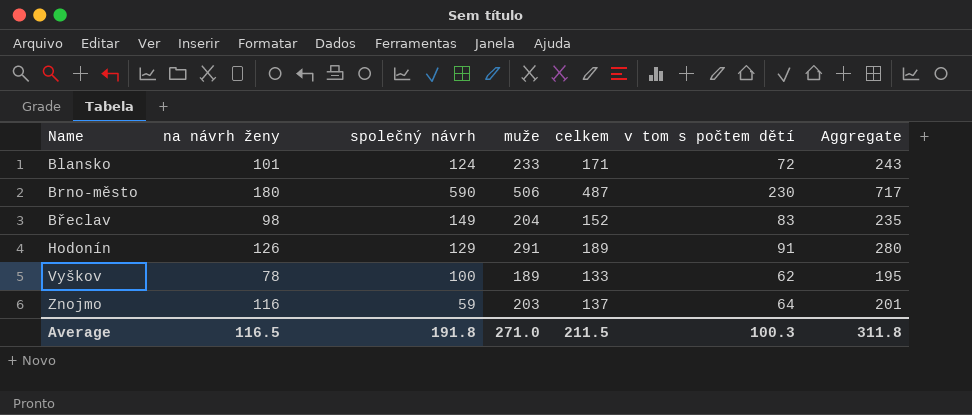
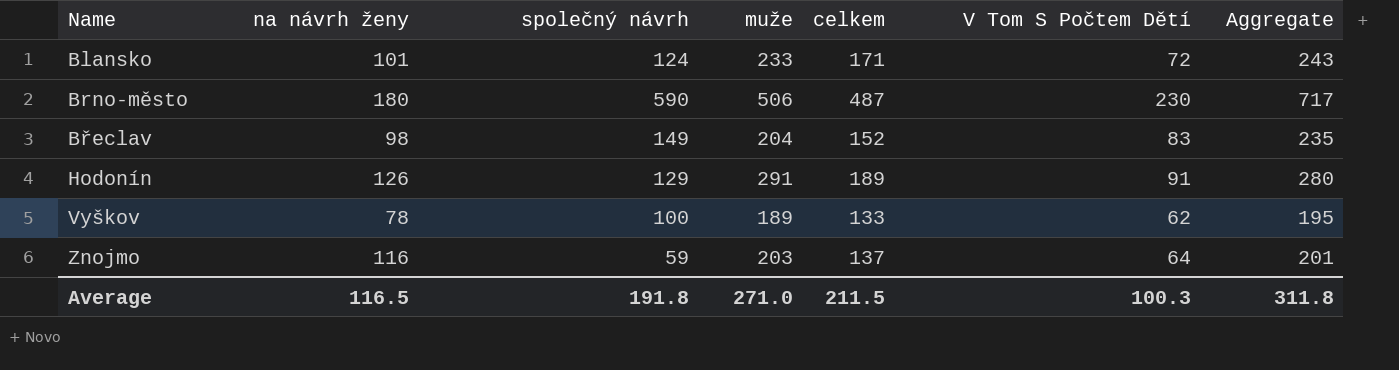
column name: v tom s počtem dětí -> V Tom S Počtem Dětí

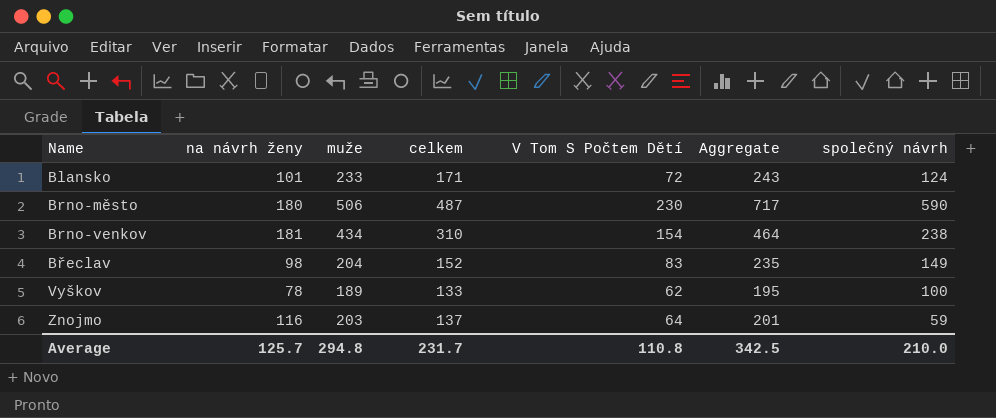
column společný návrh | position: 3 -> 7
row Hodonín: 126 | 129 | 291 | 189 | 91 | 280 -> none
row Brno-venkov: none -> 181 | 434 | 310 | 154 | 464 | 238
Average | na návrh ženy: 116.5 -> 125.7
Average | muže: 271.0 -> 294.8
Average | celkem: 211.5 -> 231.7
Average | V Tom S Počtem Dětí: 100.3 -> 110.8
Average | Aggregate: 311.8 -> 342.5
Average | společný návrh: 191.8 -> 210.0

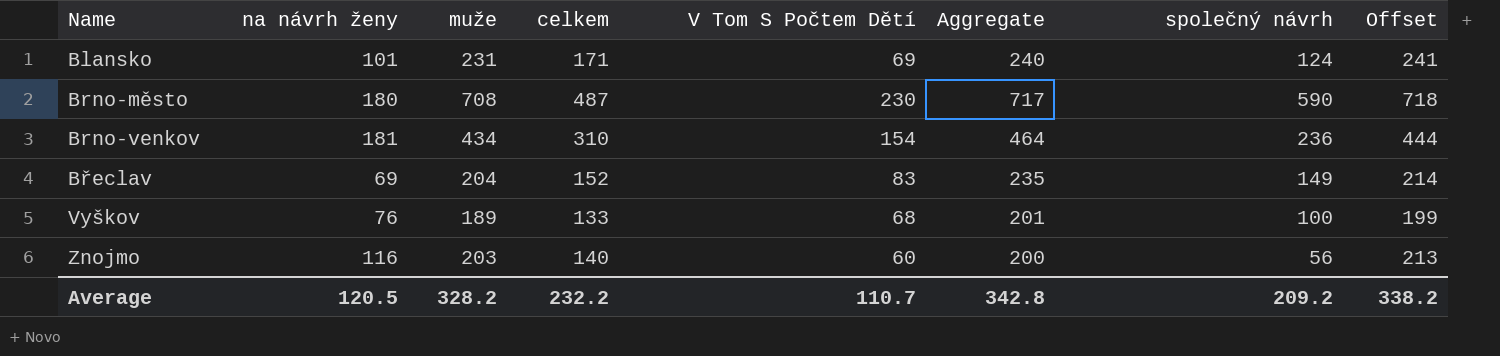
column Offset | formula: none -> [muže] + 10
Blansko | muže: 233 -> 231
Blansko | V Tom S Počtem Dětí: 72 -> 69
Blansko | Aggregate: 243 -> 240
Brno-město | muže: 506 -> 708
Brno-venkov | společný návrh: 238 -> 236
Břeclav | na návrh ženy: 98 -> 69
Vyškov | na návrh ženy: 78 -> 76
Vyškov | V Tom S Počtem Dětí: 62 -> 68
Vyškov | Aggregate: 195 -> 201
Znojmo | celkem: 137 -> 140
Znojmo | V Tom S Počtem Dětí: 64 -> 60
Znojmo | Aggregate: 201 -> 200
Znojmo | společný návrh: 59 -> 56
Average | na návrh ženy: 125.7 -> 120.5
Average | muže: 294.8 -> 328.2
Average | celkem: 231.7 -> 232.2
Average | V Tom S Počtem Dětí: 110.8 -> 110.7
Average | Aggregate: 342.5 -> 342.8
Average | společný návrh: 210.0 -> 209.2

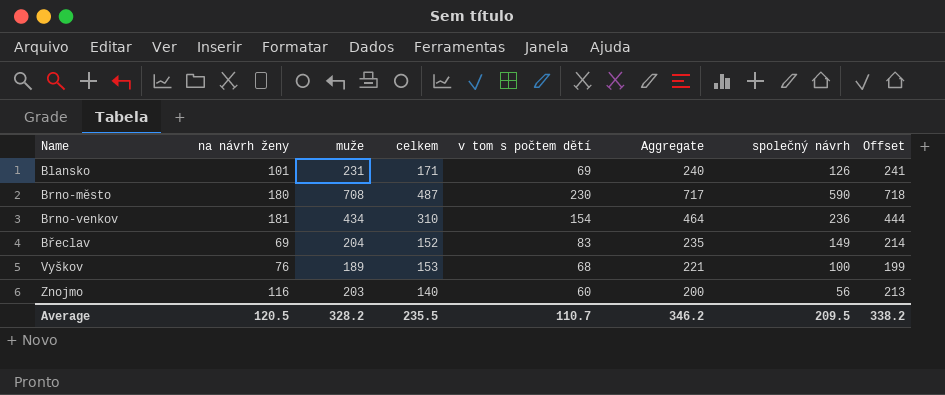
column name: V Tom S Počtem Dětí -> v tom s počtem dětí
Blansko | společný návrh: 124 -> 126
Vyškov | celkem: 133 -> 153
Vyškov | Aggregate: 201 -> 221
Average | celkem: 232.2 -> 235.5
Average | Aggregate: 342.8 -> 346.2
Average | společný návrh: 209.2 -> 209.5

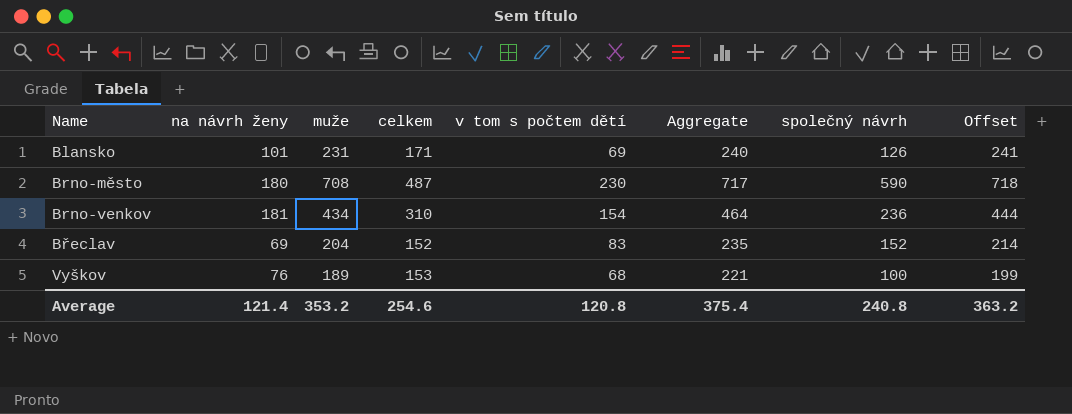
row Znojmo: 116 | 203 | 140 | 60 | 200 | 56 | 213 -> none
Břeclav | společný návrh: 149 -> 152
Average | na návrh ženy: 120.5 -> 121.4
Average | muže: 328.2 -> 353.2
Average | celkem: 235.5 -> 254.6
Average | v tom s počtem dětí: 110.7 -> 120.8
Average | Aggregate: 346.2 -> 375.4
Average | společný návrh: 209.5 -> 240.8
Average | Offset: 338.2 -> 363.2

